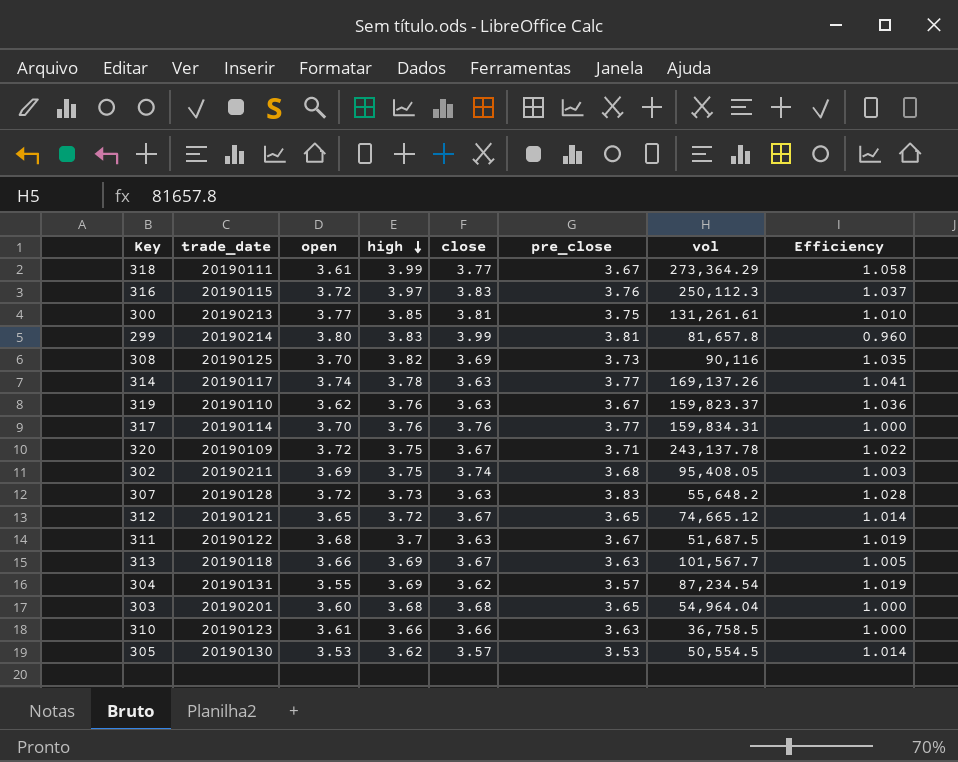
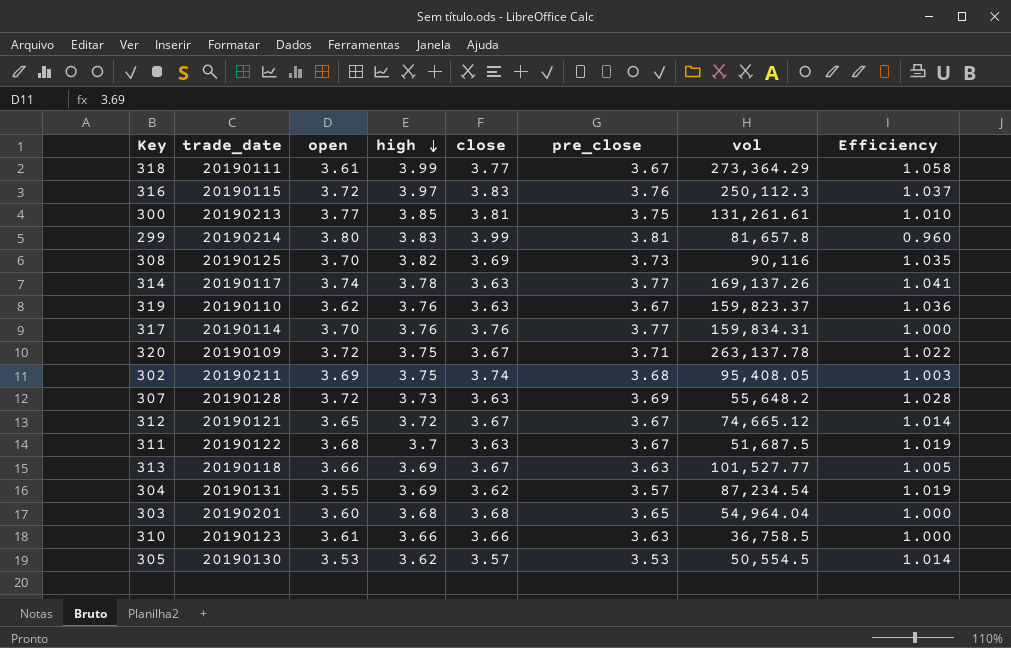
320 | vol: 243,137.78 -> 263,137.78
307 | pre_close: 3.83 -> 3.69
312 | pre_close: 3.65 -> 3.67
313 | vol: 101,567.7 -> 101,527.77

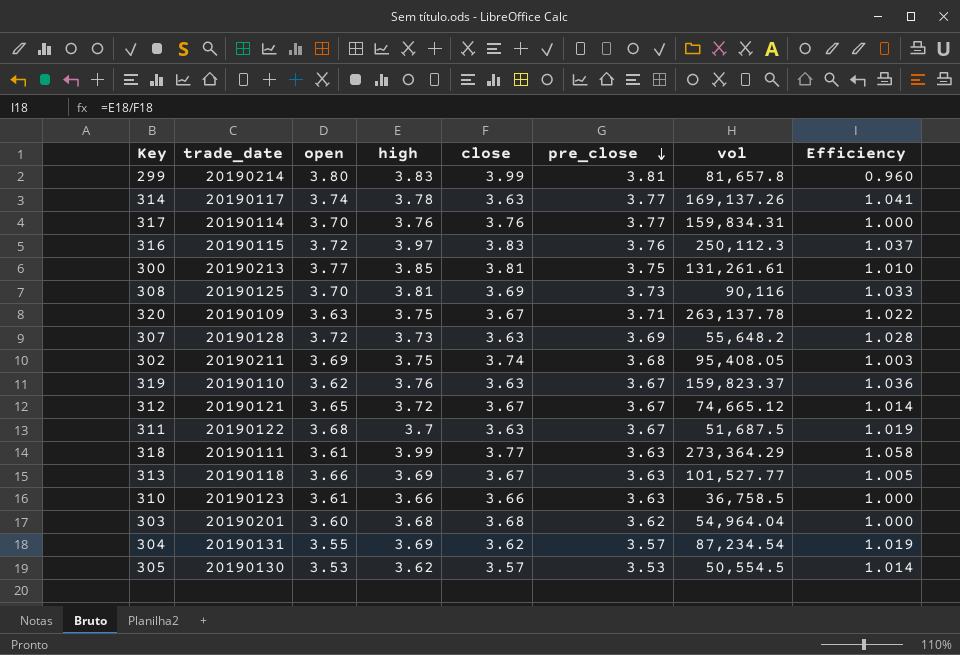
row order: high descending -> pre_close descending
308 | high: 3.82 -> 3.81
308 | Efficiency: 1.035 -> 1.033
320 | open: 3.72 -> 3.63
318 | pre_close: 3.67 -> 3.63
303 | pre_close: 3.65 -> 3.62

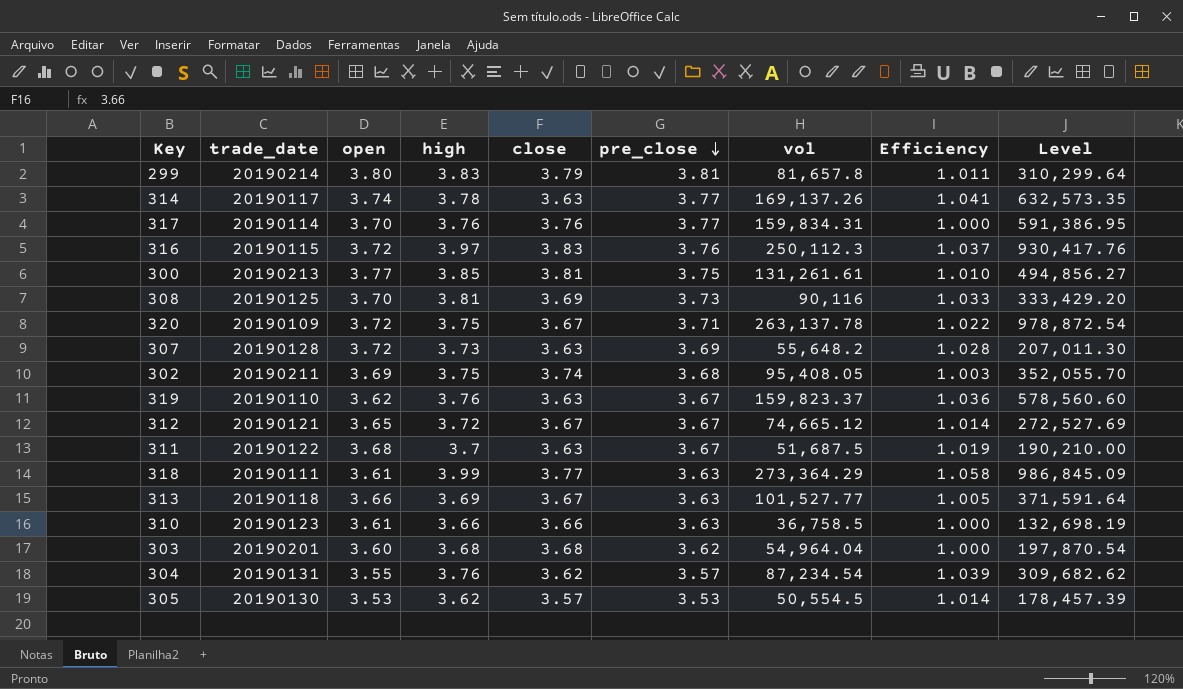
column Level | formula: none -> [open] * [vol]
299 | close: 3.99 -> 3.79
299 | Efficiency: 0.960 -> 1.011
320 | open: 3.63 -> 3.72
304 | high: 3.69 -> 3.76
304 | Efficiency: 1.019 -> 1.039

